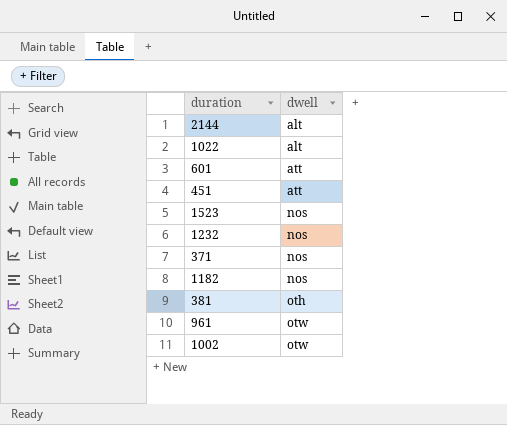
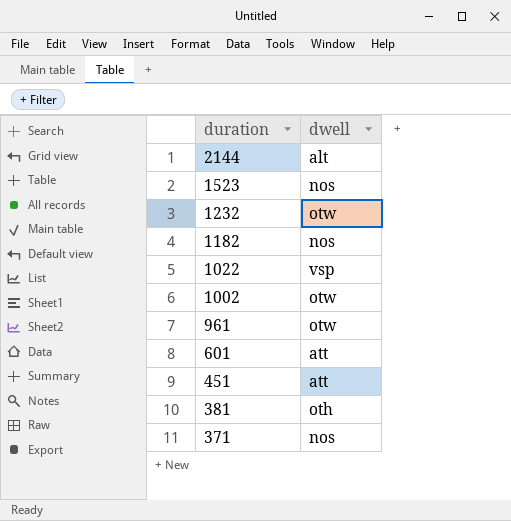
row order: dwell ascending -> duration descending
1232 | dwell: nos -> otw
1022 | dwell: alt -> vsp

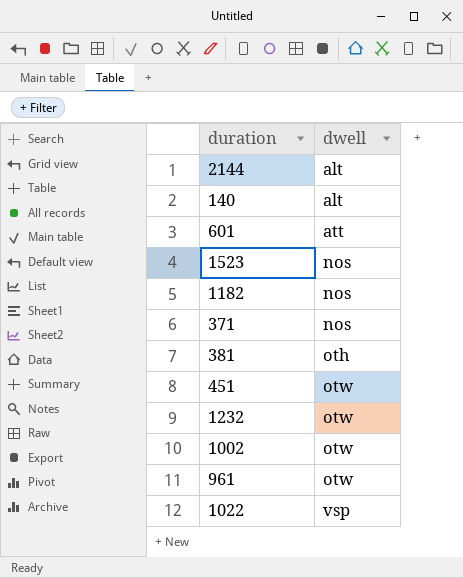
row order: duration descending -> dwell ascending
row 140: none -> alt
451 | dwell: att -> otw

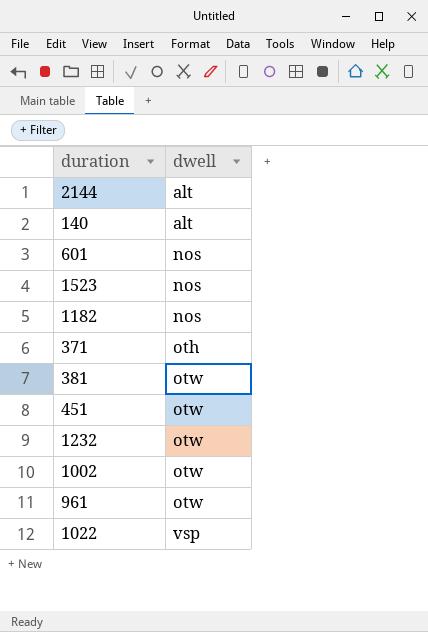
601 | dwell: att -> nos
371 | dwell: nos -> oth
381 | dwell: oth -> otw

